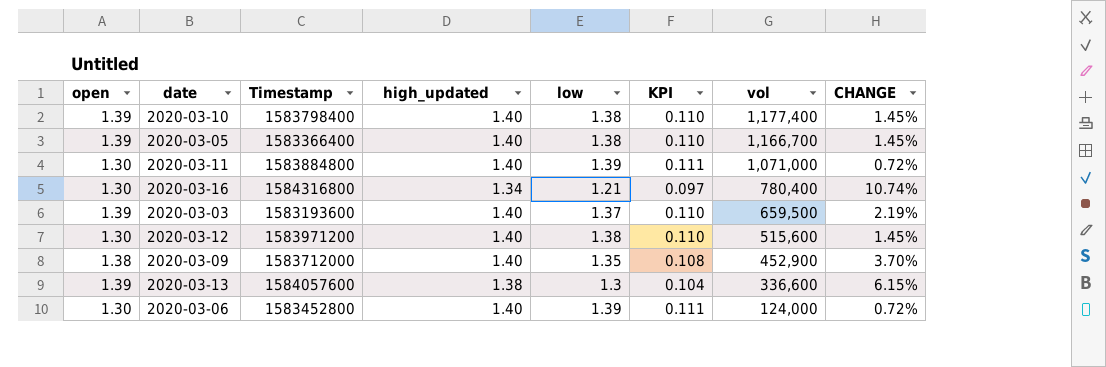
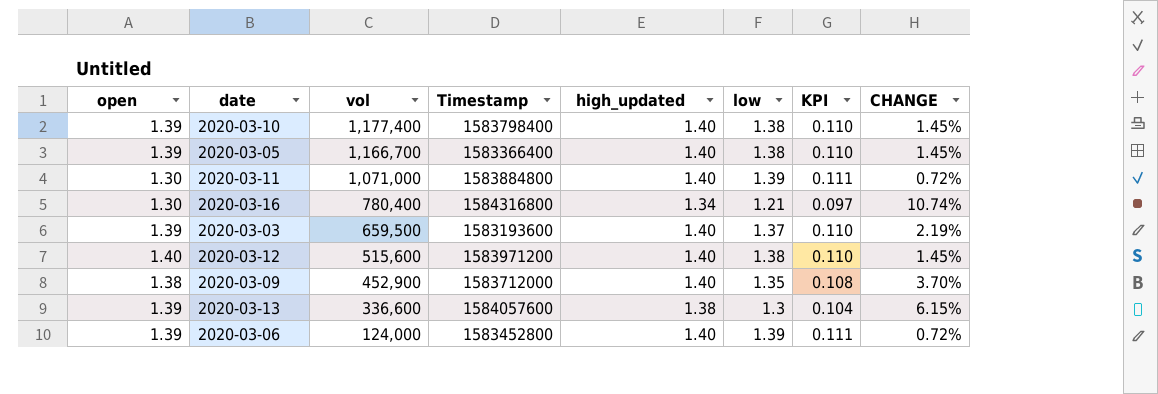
column vol | position: 7 -> 3
2020-03-12 | open: 1.30 -> 1.40
2020-03-06 | open: 1.30 -> 1.39

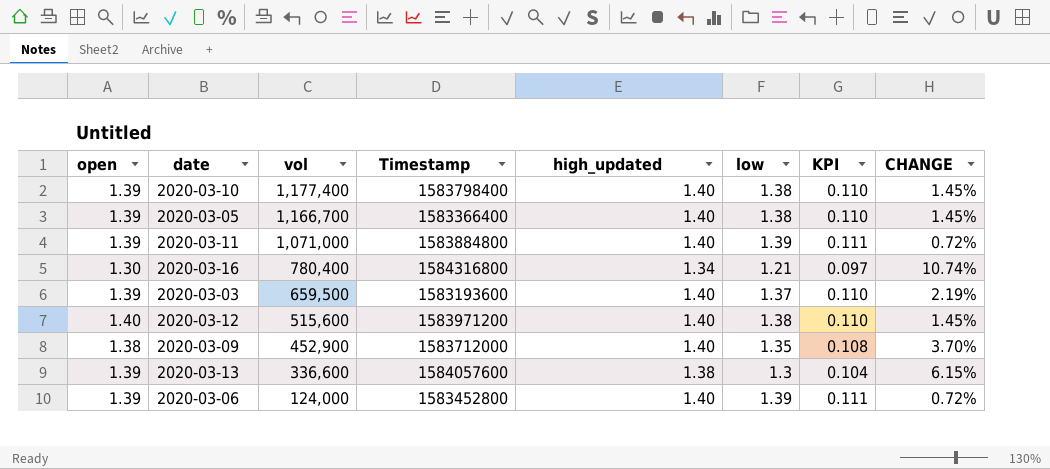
2020-03-11 | open: 1.30 -> 1.39

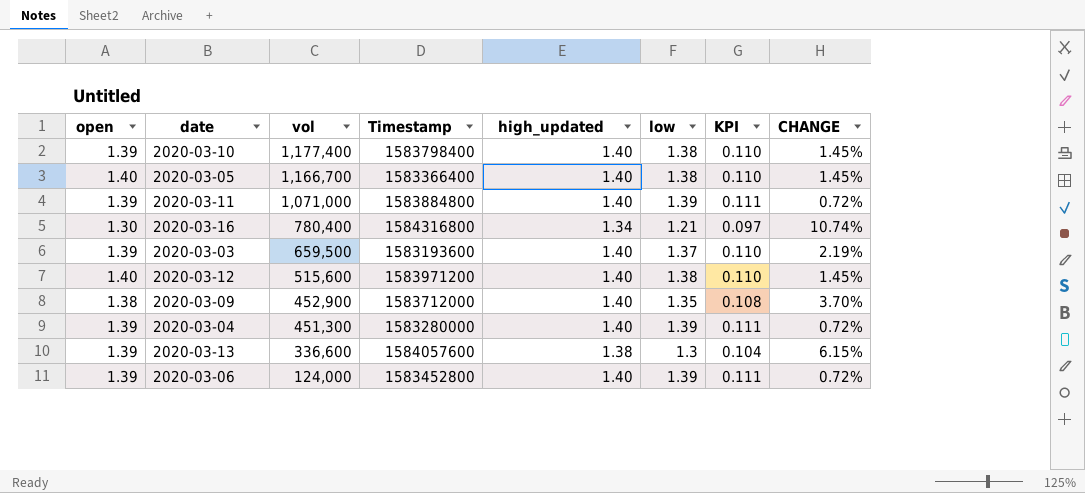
2020-03-05 | open: 1.39 -> 1.40
row 2020-03-04: none -> 1.39 | 451,300 | 1583280000 | 1.40 | 1.39 | 0.111 | 0.72%

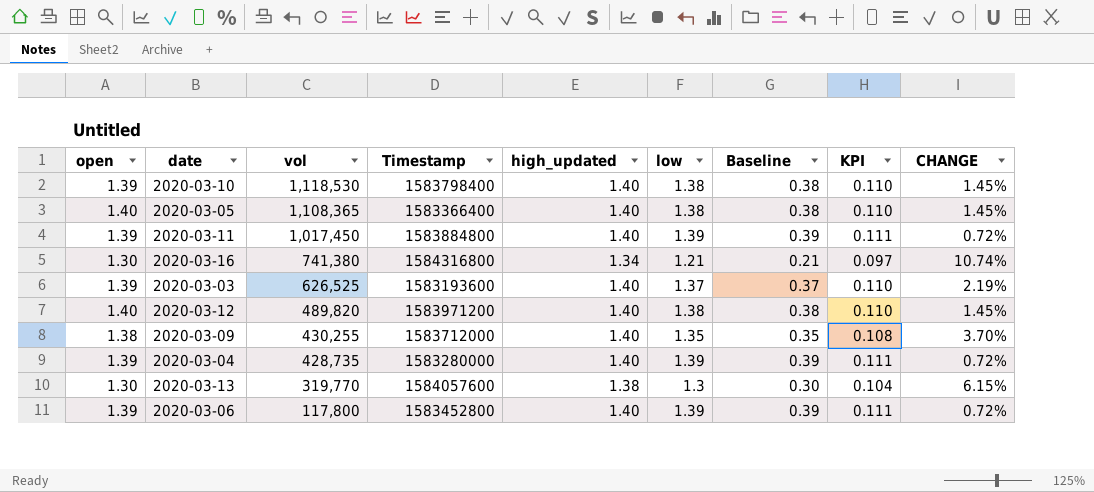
column Baseline | formula: none -> [low] - 1
2020-03-10 | vol: 1,177,400 -> 1,118,530
2020-03-05 | vol: 1,166,700 -> 1,108,365
2020-03-11 | vol: 1,071,000 -> 1,017,450
2020-03-16 | vol: 780,400 -> 741,380
2020-03-03 | vol: 659,500 -> 626,525
2020-03-12 | vol: 515,600 -> 489,820
2020-03-09 | vol: 452,900 -> 430,255
2020-03-04 | vol: 451,300 -> 428,735
2020-03-13 | open: 1.39 -> 1.30
2020-03-13 | vol: 336,600 -> 319,770
2020-03-06 | vol: 124,000 -> 117,800

